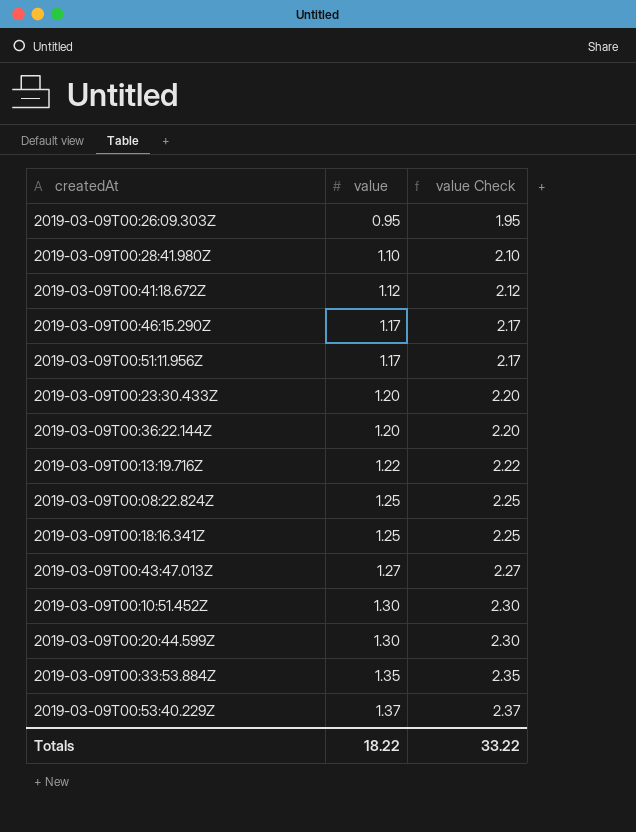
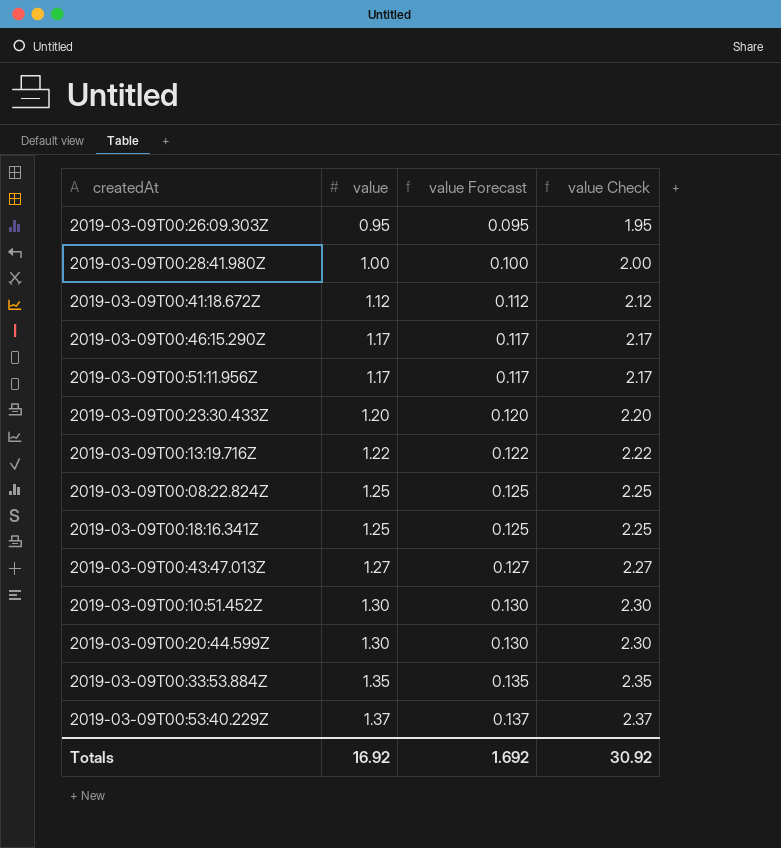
column value Forecast | formula: none -> [value] * 0.1
row 2019-03-09T00:36:22.144Z: 1.20 | 2.20 -> none
2019-03-09T00:28:41.980Z | value: 1.10 -> 1.00
2019-03-09T00:28:41.980Z | value Check: 2.10 -> 2.00
Totals | value: 18.22 -> 16.92
Totals | value Check: 33.22 -> 30.92

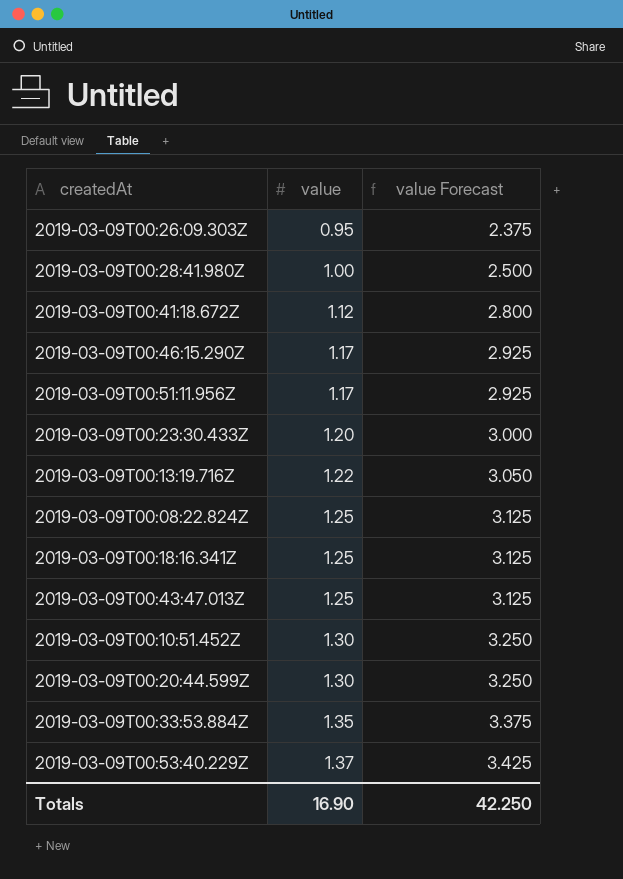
column value Check | formula: [value] + 1 -> none
column value Forecast | formula: [value] * 0.1 -> [value] * 2.5
2019-03-09T00:43:47.013Z | value: 1.27 -> 1.25
Totals | value: 16.92 -> 16.90
Totals | value Forecast: 1.692 -> 42.250

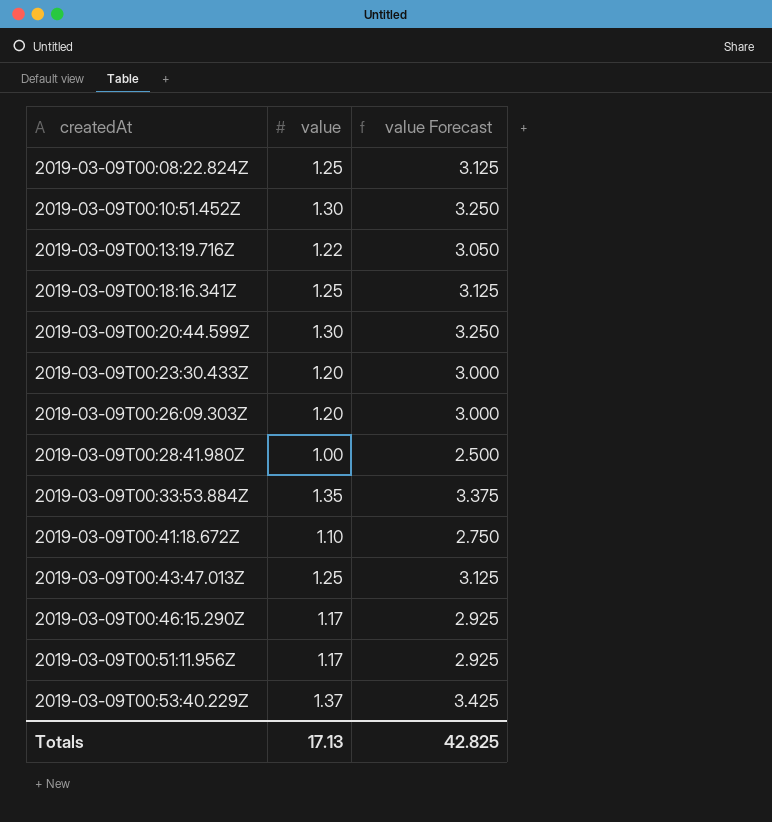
row order: value ascending -> createdAt ascending
2019-03-09T00:26:09.303Z | value: 0.95 -> 1.20
2019-03-09T00:26:09.303Z | value Forecast: 2.375 -> 3.000
2019-03-09T00:41:18.672Z | value: 1.12 -> 1.10
2019-03-09T00:41:18.672Z | value Forecast: 2.800 -> 2.750
Totals | value: 16.90 -> 17.13
Totals | value Forecast: 42.250 -> 42.825

